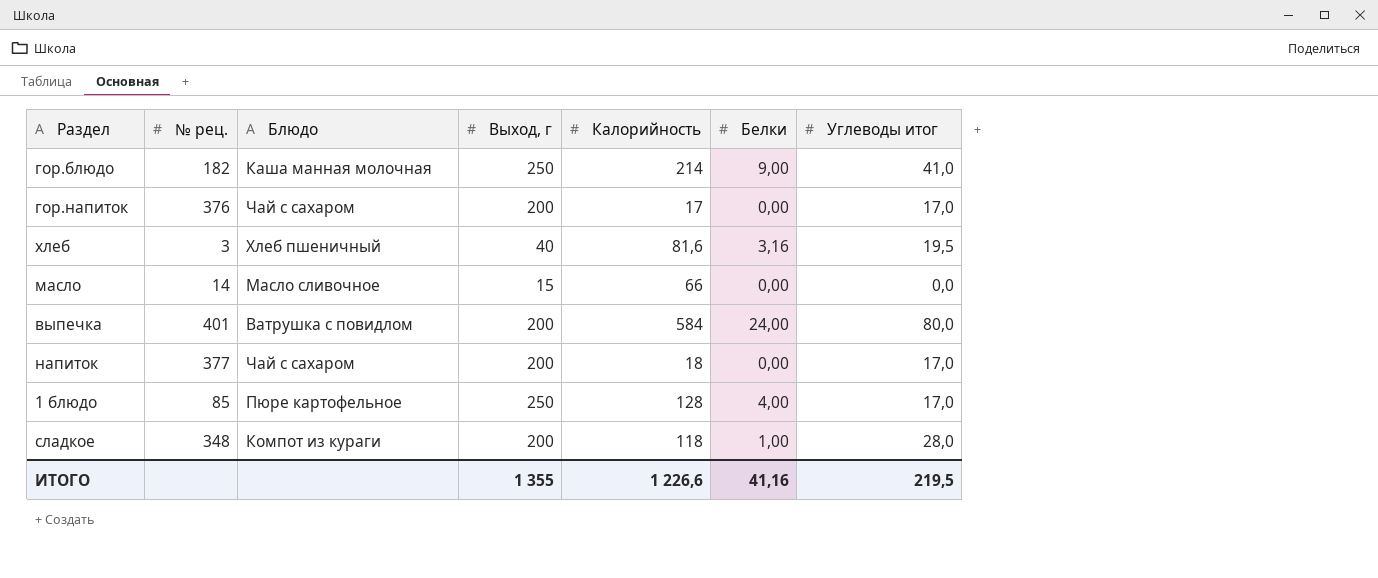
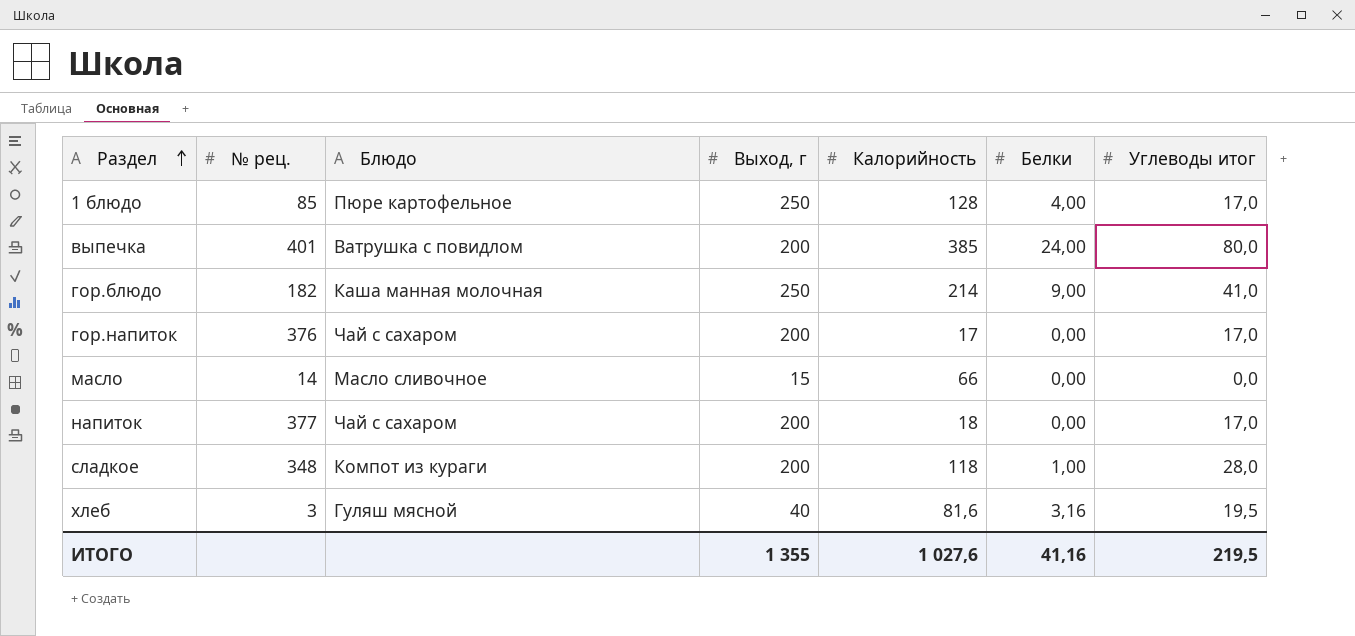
row order: none -> Раздел ascending
выпечка | Калорийность: 584 -> 385
хлеб | Блюдо: Хлеб пшеничный -> Гуляш мясной
ИТОГО | Калорийность: 1 226,6 -> 1 027,6

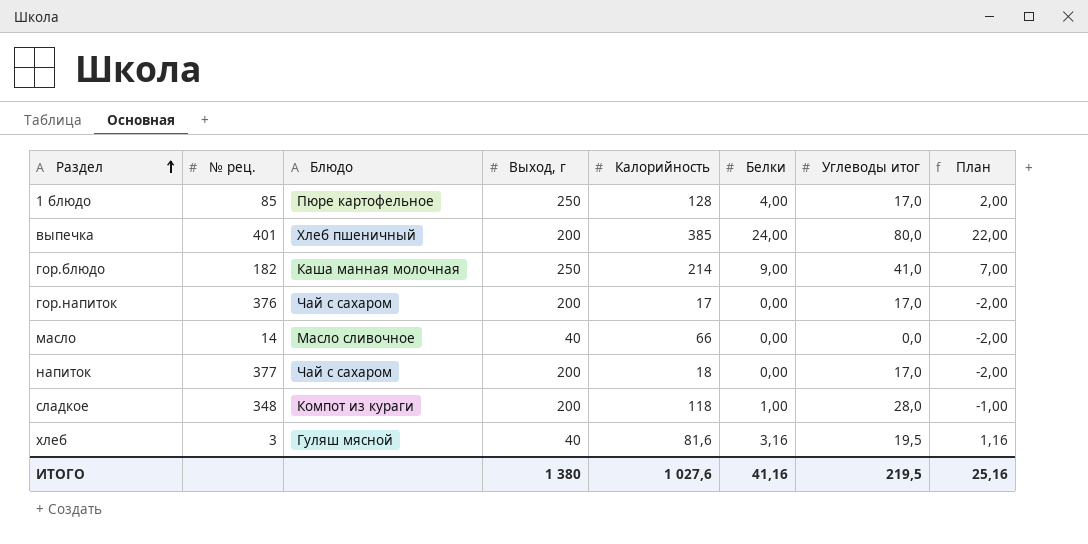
column План | formula: none -> [Белки] - 2
выпечка | Блюдо: Ватрушка с повидлом -> Хлеб пшеничный
масло | Выход, г: 15 -> 40
ИТОГО | Выход, г: 1 355 -> 1 380

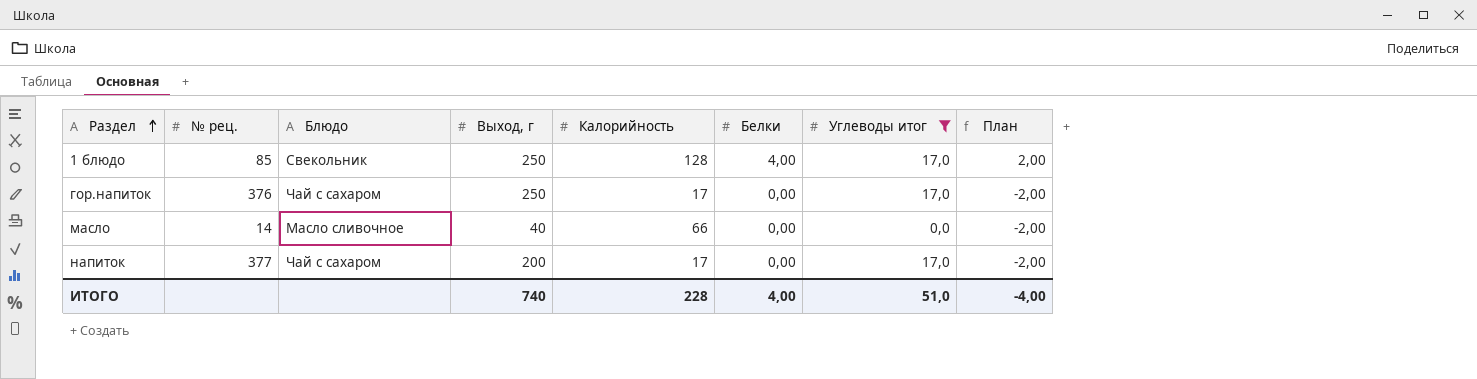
filter: none -> Углеводы итог <= 17,0
1 блюдо | Блюдо: Пюре картофельное -> Свекольник
гор.напиток | Выход, г: 200 -> 250
напиток | Калорийность: 18 -> 17
ИТОГО | Выход, г: 1 380 -> 740
ИТОГО | Калорийность: 1 027,6 -> 228
ИТОГО | Белки: 41,16 -> 4,00
ИТОГО | Углеводы итог: 219,5 -> 51,0
ИТОГО | План: 25,16 -> -4,00

